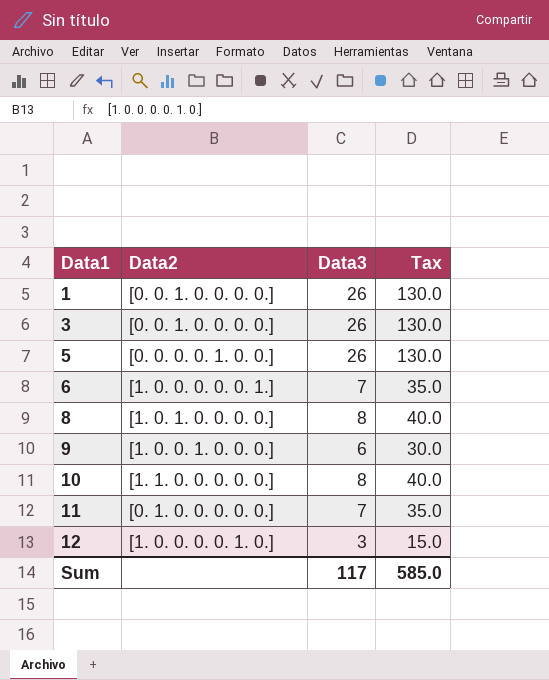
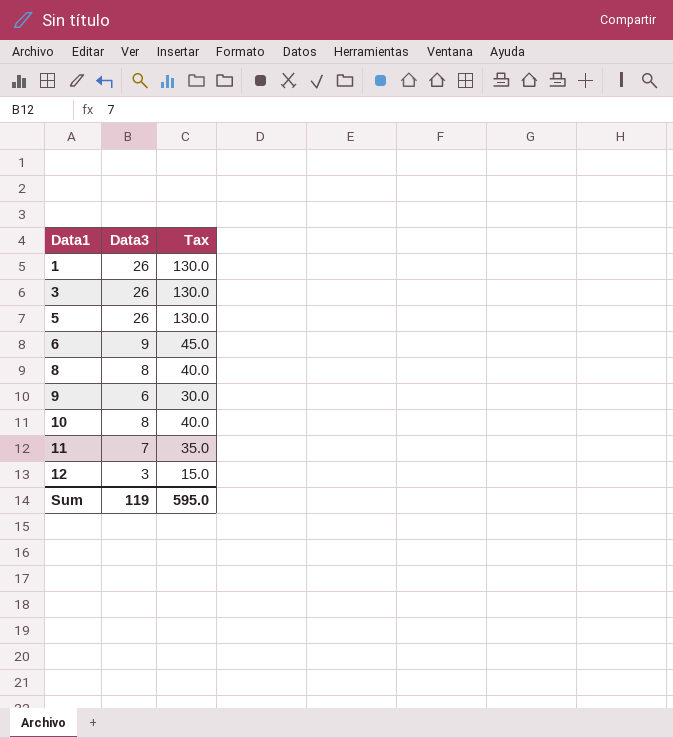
column Data2 | position: 2 -> none
6 | Data3: 7 -> 9
6 | Tax: 35.0 -> 45.0
Sum | Data3: 117 -> 119
Sum | Tax: 585.0 -> 595.0

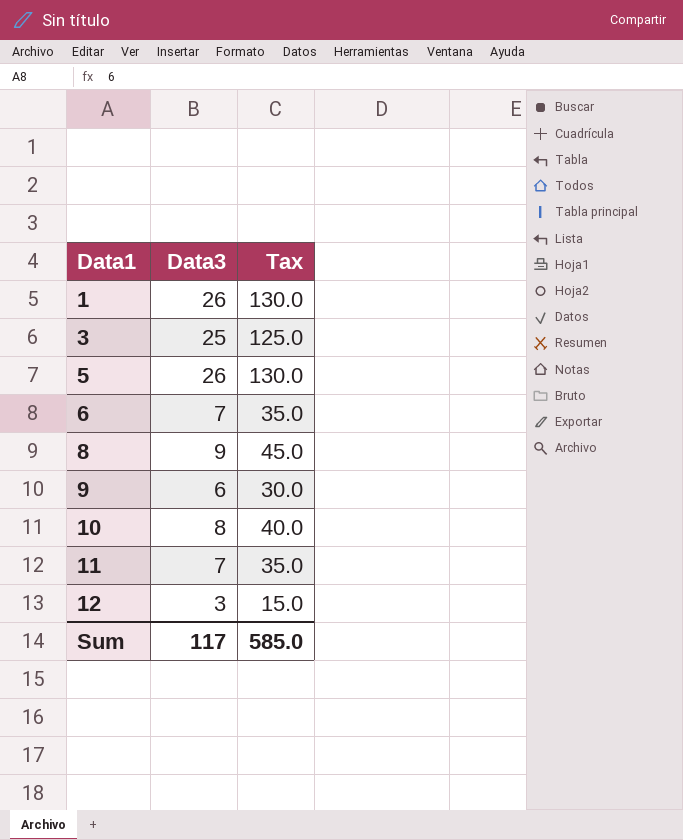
3 | Data3: 26 -> 25
3 | Tax: 130.0 -> 125.0
6 | Data3: 9 -> 7
6 | Tax: 45.0 -> 35.0
8 | Data3: 8 -> 9
8 | Tax: 40.0 -> 45.0
Sum | Data3: 119 -> 117
Sum | Tax: 595.0 -> 585.0

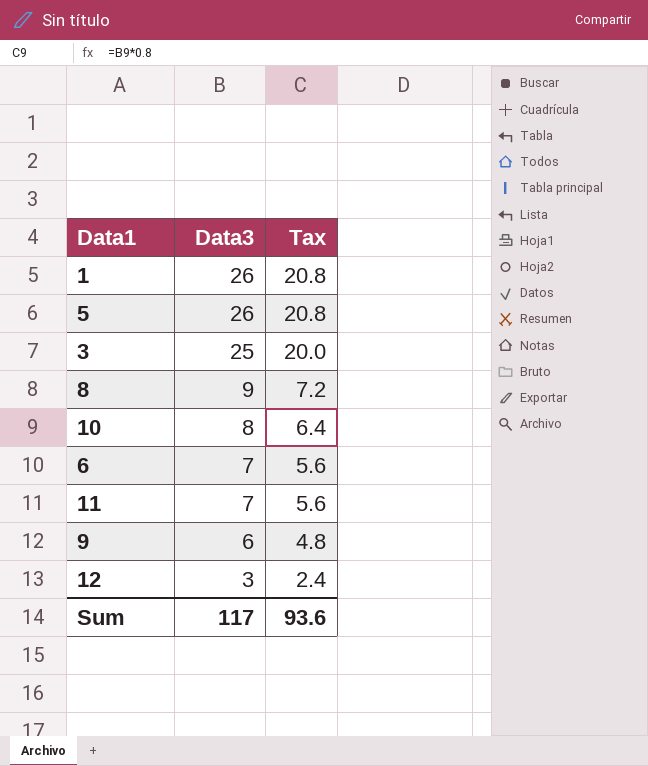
row order: Data1 ascending -> Data3 descending
column Tax | formula: [Data3] * 5 -> [Data3] * 0.8
Sum | Tax: 585.0 -> 93.6

